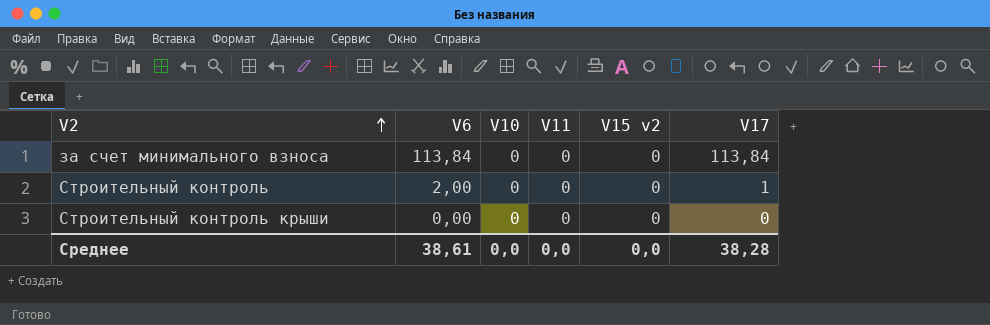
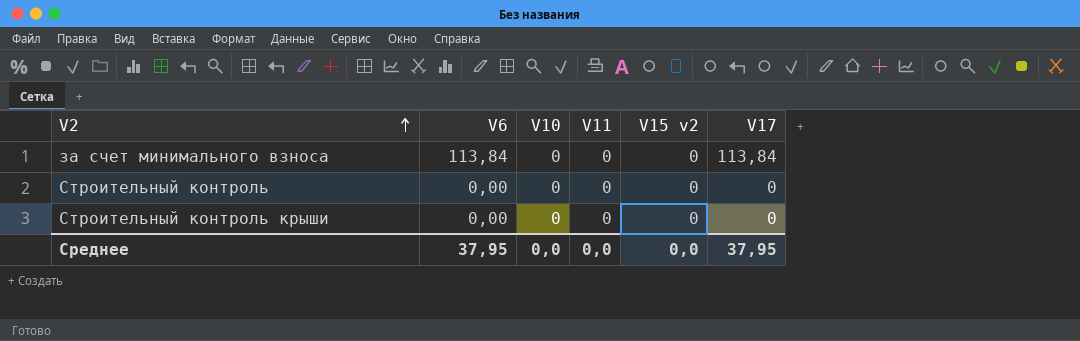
Строительный контроль | V6: 2,00 -> 0,00
Строительный контроль | V17: 1 -> 0
Среднее | V6: 38,61 -> 37,95
Среднее | V17: 38,28 -> 37,95

